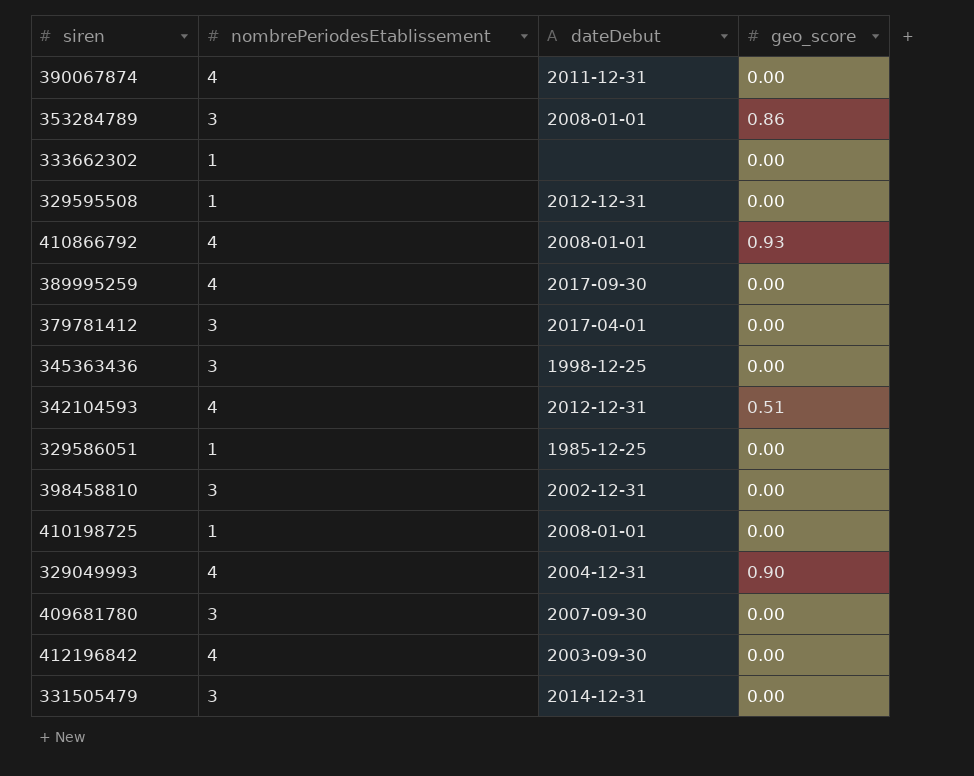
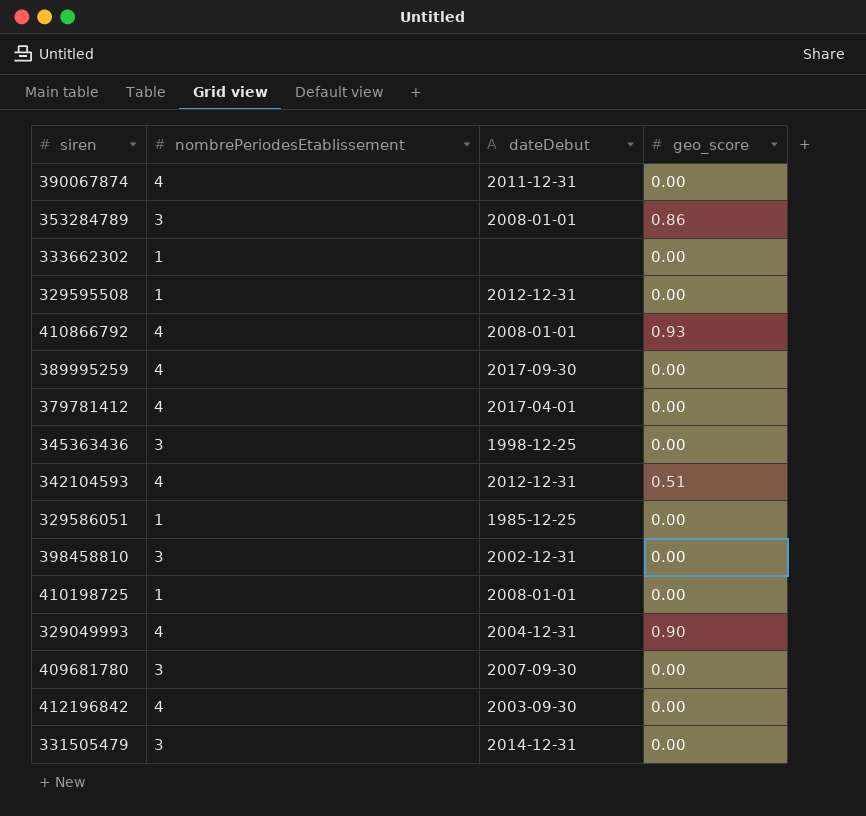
379781412 | nombrePeriodesEtablissement: 3 -> 4

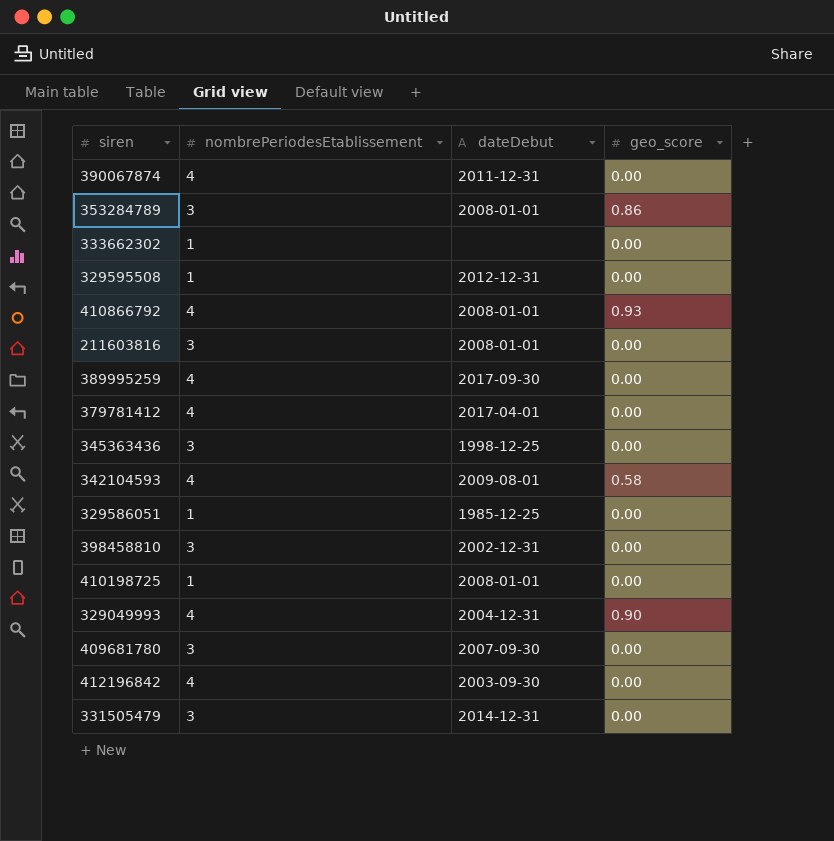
row 211603816: none -> 3 | 2008-01-01 | 0.00
342104593 | dateDebut: 2012-12-31 -> 2009-08-01
342104593 | geo_score: 0.51 -> 0.58

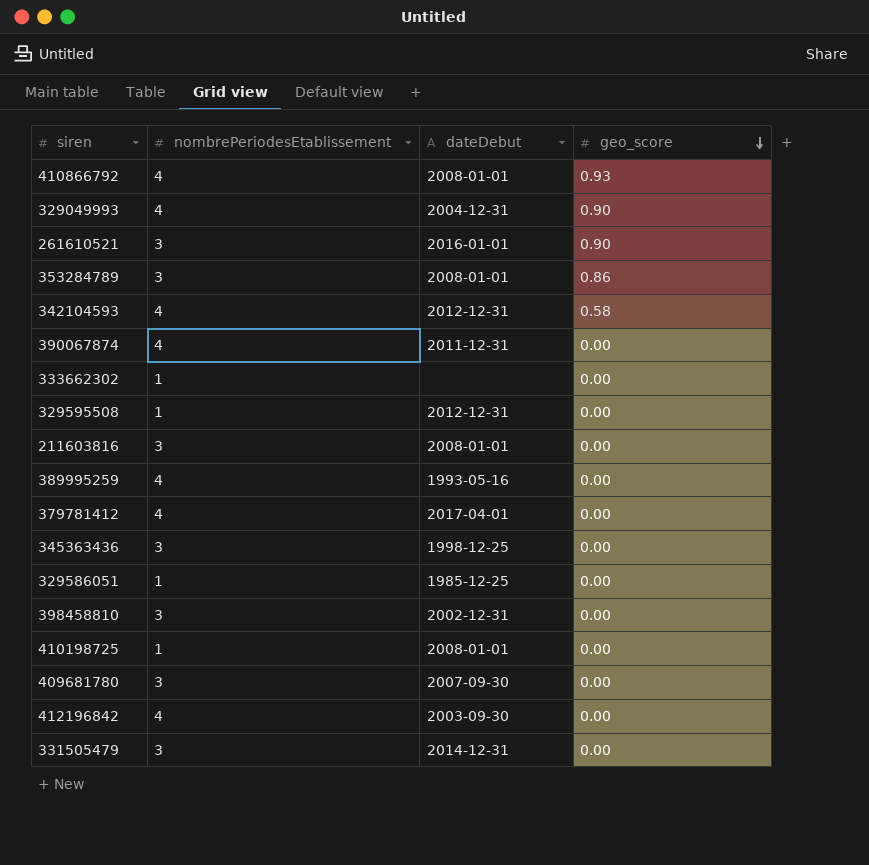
row order: none -> geo_score descending
row 261610521: none -> 3 | 2016-01-01 | 0.90
342104593 | dateDebut: 2009-08-01 -> 2012-12-31
389995259 | dateDebut: 2017-09-30 -> 1993-05-16

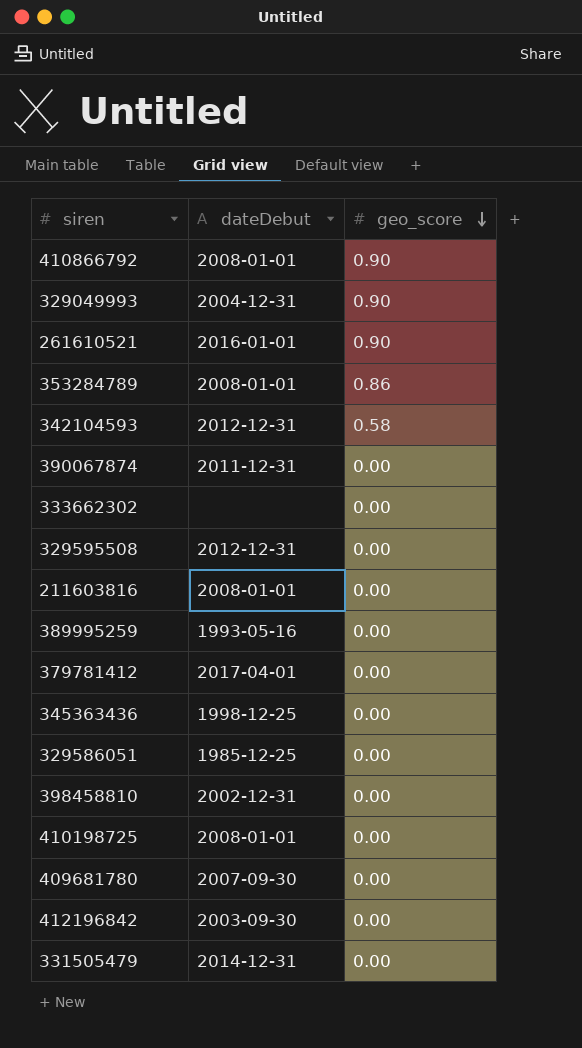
column nombrePeriodesEtablissement | position: 2 -> none
410866792 | geo_score: 0.93 -> 0.90

